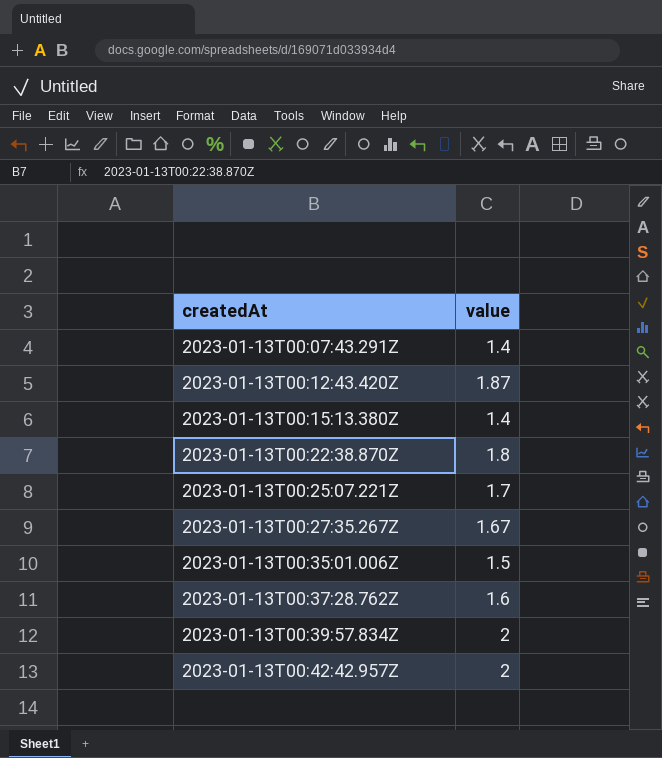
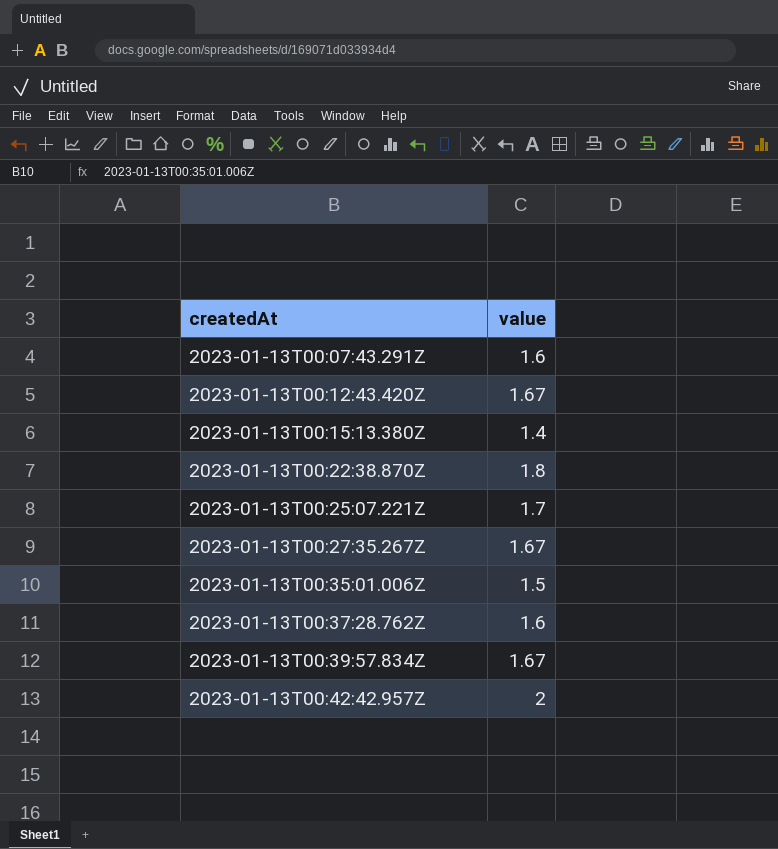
2023-01-13T00:07:43.291Z | value: 1.4 -> 1.6
2023-01-13T00:12:43.420Z | value: 1.87 -> 1.67
2023-01-13T00:39:57.834Z | value: 2 -> 1.67

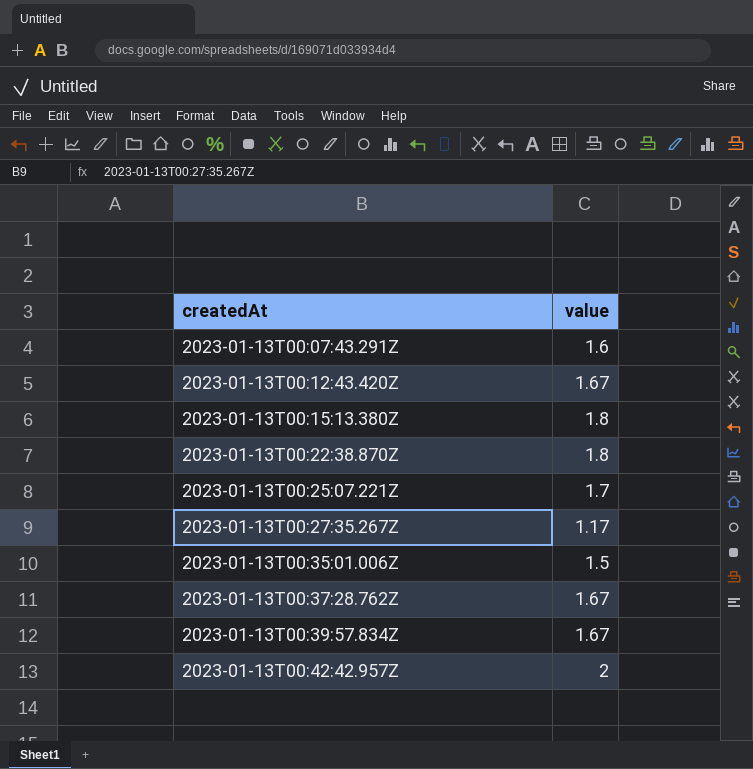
2023-01-13T00:15:13.380Z | value: 1.4 -> 1.8
2023-01-13T00:27:35.267Z | value: 1.67 -> 1.17
2023-01-13T00:37:28.762Z | value: 1.6 -> 1.67

